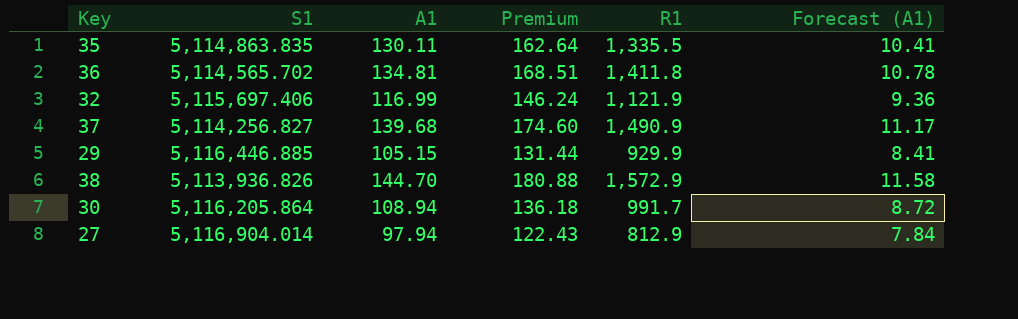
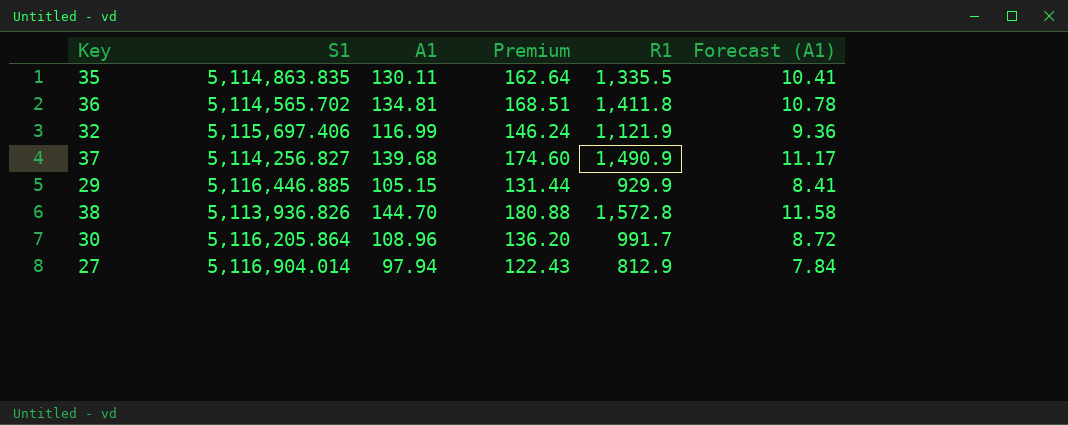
38 | R1: 1,572.9 -> 1,572.8
30 | A1: 108.94 -> 108.96
30 | Premium: 136.18 -> 136.20

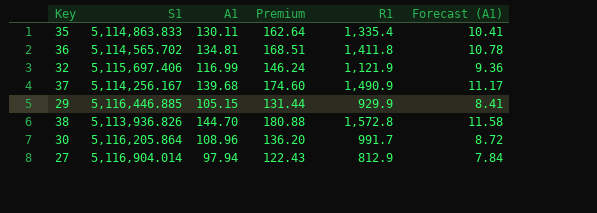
35 | S1: 5,114,863.835 -> 5,114,863.833
35 | R1: 1,335.5 -> 1,335.4
37 | S1: 5,114,256.827 -> 5,114,256.167

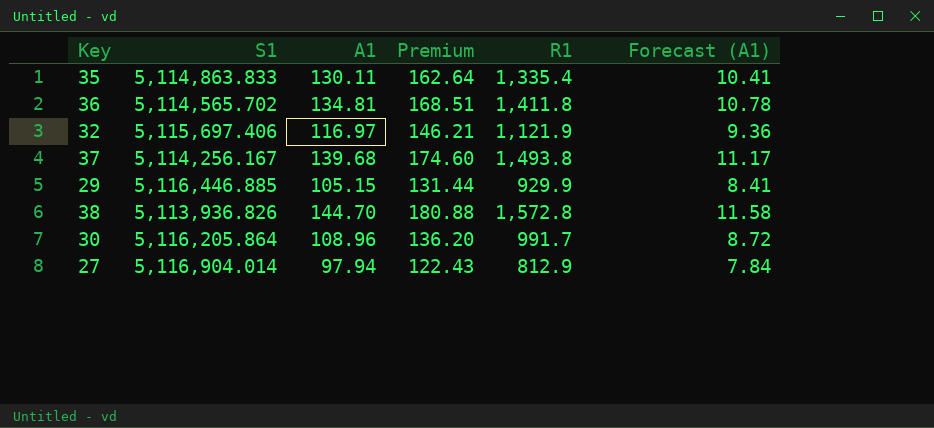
32 | A1: 116.99 -> 116.97
32 | Premium: 146.24 -> 146.21
37 | R1: 1,490.9 -> 1,493.8

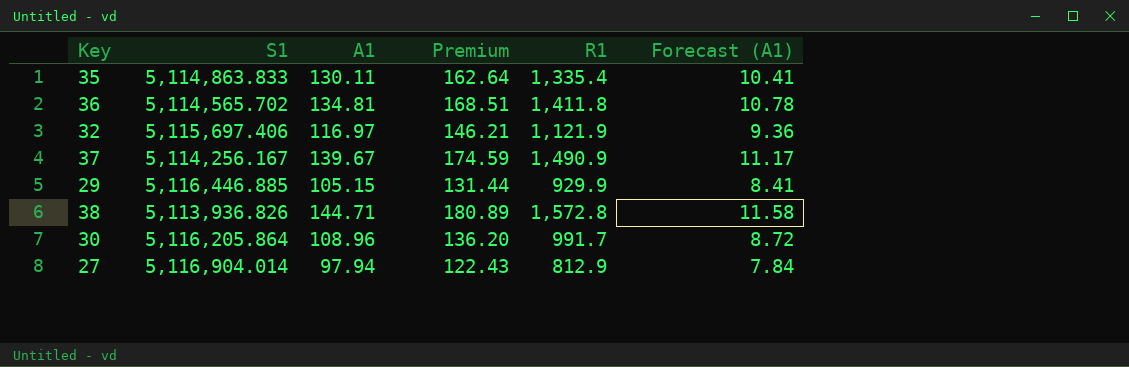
37 | A1: 139.68 -> 139.67
37 | Premium: 174.60 -> 174.59
37 | R1: 1,493.8 -> 1,490.9
38 | A1: 144.70 -> 144.71
38 | Premium: 180.88 -> 180.89

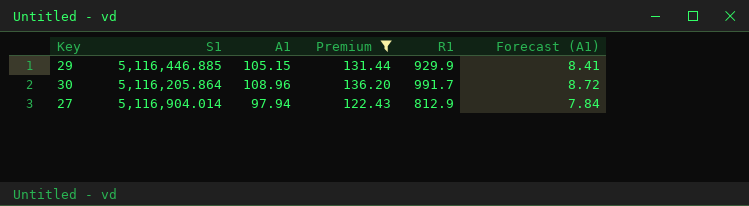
filter: none -> Premium <= 136.20

